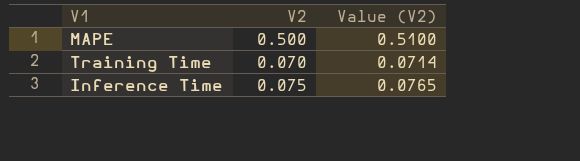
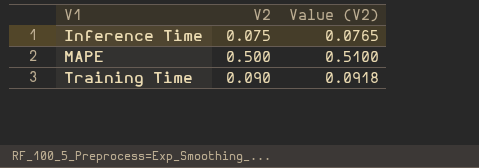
row order: none -> V1 ascending
Training Time | V2: 0.070 -> 0.090
Training Time | Value (V2): 0.0714 -> 0.0918

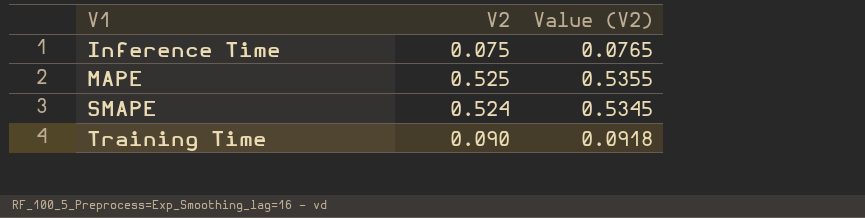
MAPE | V2: 0.500 -> 0.525
MAPE | Value (V2): 0.5100 -> 0.5355
row SMAPE: none -> 0.524 | 0.5345

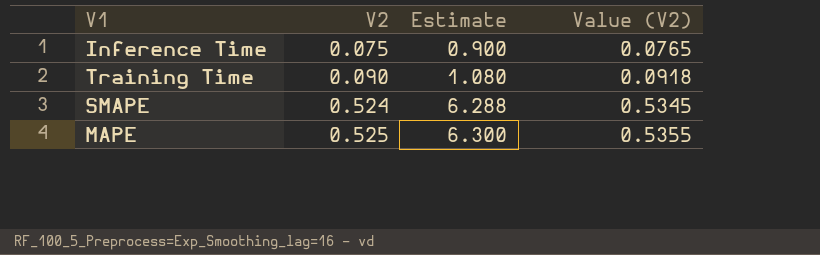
row order: V1 ascending -> V2 ascending
column Estimate | formula: none -> [V2] * 12

